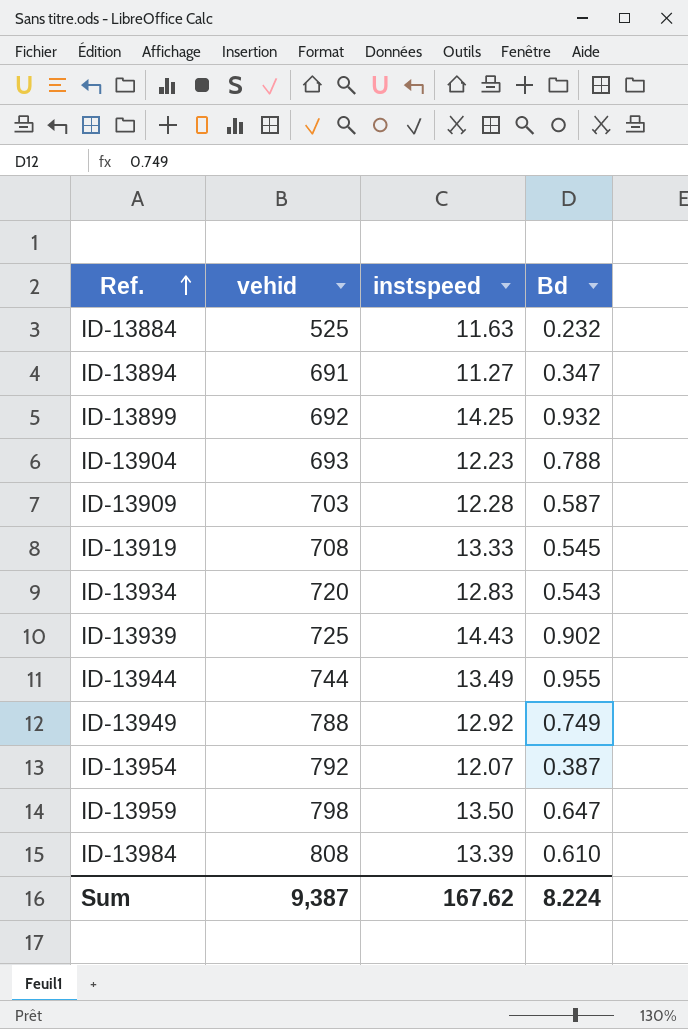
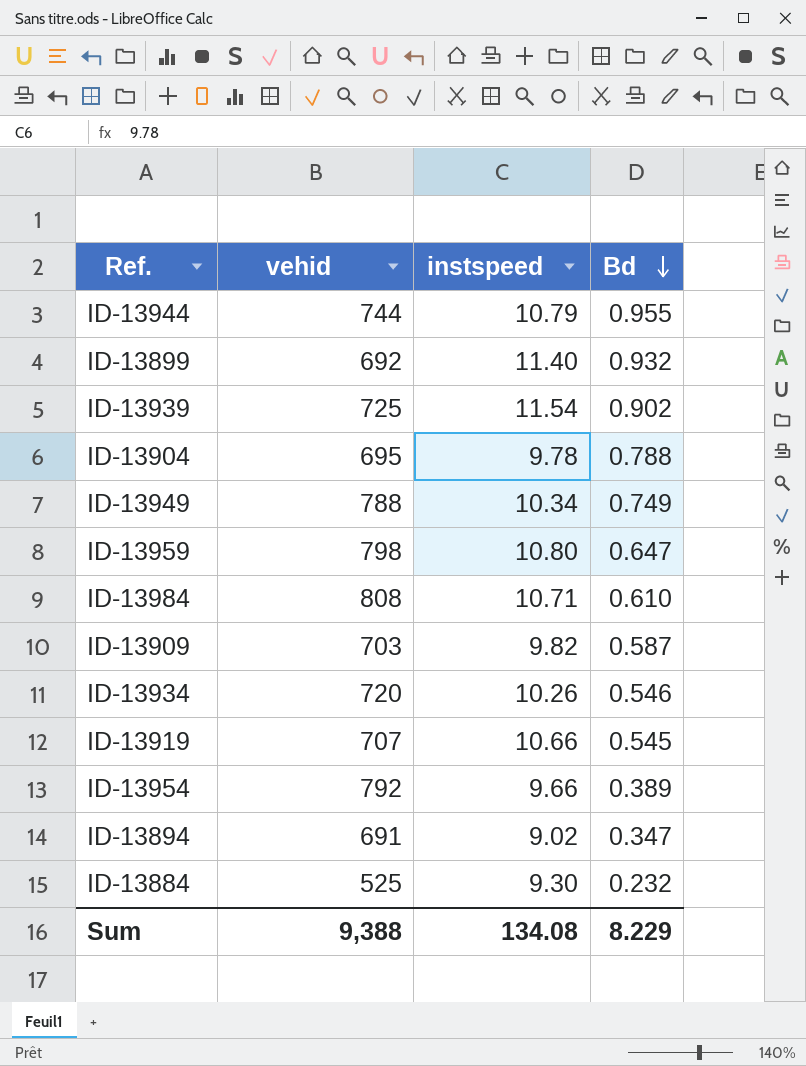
row order: Ref. ascending -> Bd descending
ID-13944 | instspeed: 13.49 -> 10.79
ID-13899 | instspeed: 14.25 -> 11.40
ID-13939 | instspeed: 14.43 -> 11.54
ID-13904 | vehid: 693 -> 695
ID-13904 | instspeed: 12.23 -> 9.78
ID-13949 | instspeed: 12.92 -> 10.34
ID-13959 | instspeed: 13.50 -> 10.80
ID-13984 | instspeed: 13.39 -> 10.71
ID-13909 | instspeed: 12.28 -> 9.82
ID-13934 | instspeed: 12.83 -> 10.26
ID-13934 | Bd: 0.543 -> 0.546
ID-13919 | vehid: 708 -> 707
ID-13919 | instspeed: 13.33 -> 10.66
ID-13954 | instspeed: 12.07 -> 9.66
ID-13954 | Bd: 0.387 -> 0.389
ID-13894 | instspeed: 11.27 -> 9.02
ID-13884 | instspeed: 11.63 -> 9.30
Sum | vehid: 9,387 -> 9,388
Sum | instspeed: 167.62 -> 134.08
Sum | Bd: 8.224 -> 8.229

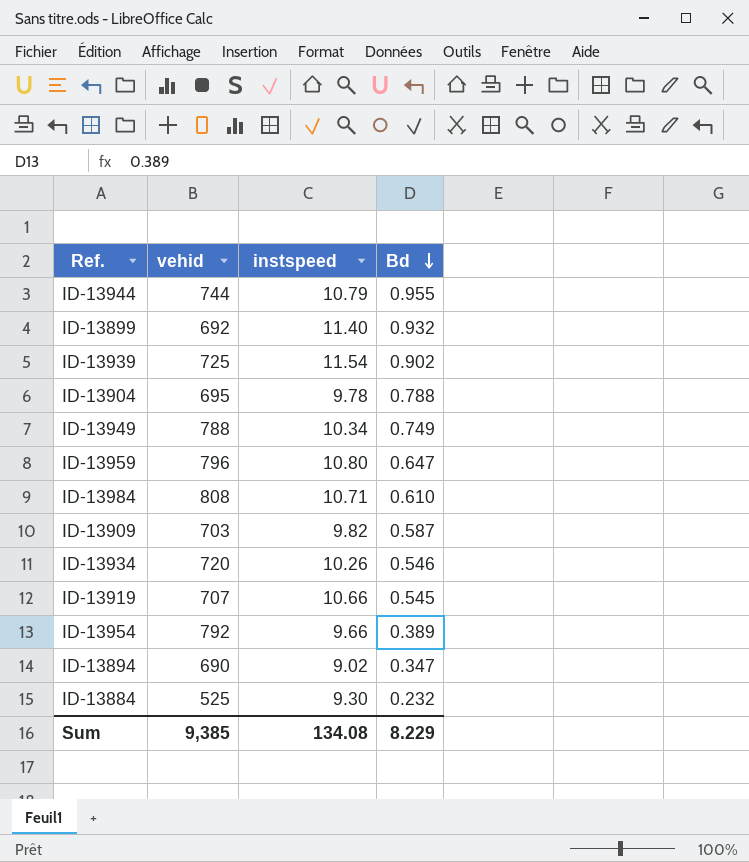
ID-13959 | vehid: 798 -> 796
ID-13894 | vehid: 691 -> 690
Sum | vehid: 9,388 -> 9,385

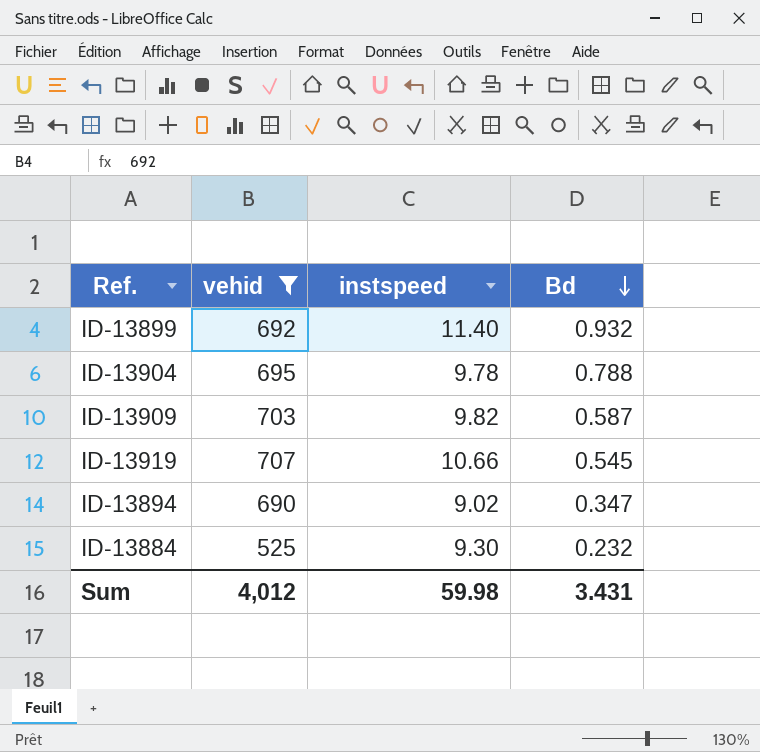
filter: none -> vehid <= 707
Sum | vehid: 9,385 -> 4,012
Sum | instspeed: 134.08 -> 59.98
Sum | Bd: 8.229 -> 3.431

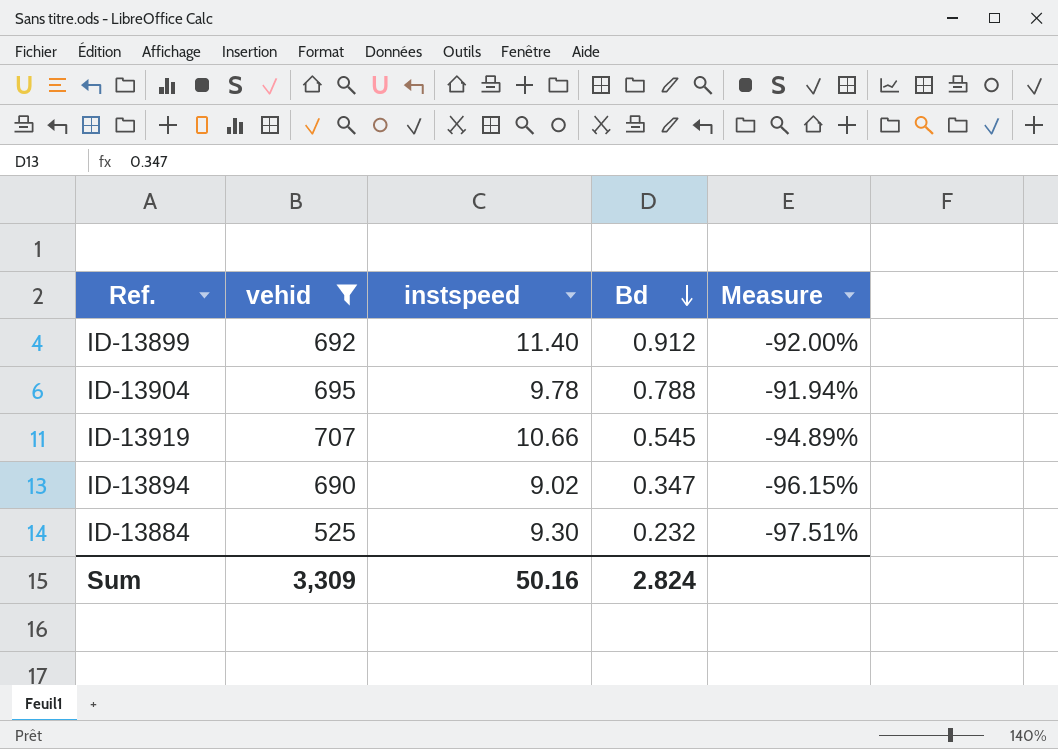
column Measure | formula: none -> ([Bd] - [instspeed]) / [instspeed]
row ID-13909: 703 | 9.82 | 0.587 -> none
ID-13899 | Bd: 0.932 -> 0.912
Sum | vehid: 4,012 -> 3,309
Sum | instspeed: 59.98 -> 50.16
Sum | Bd: 3.431 -> 2.824

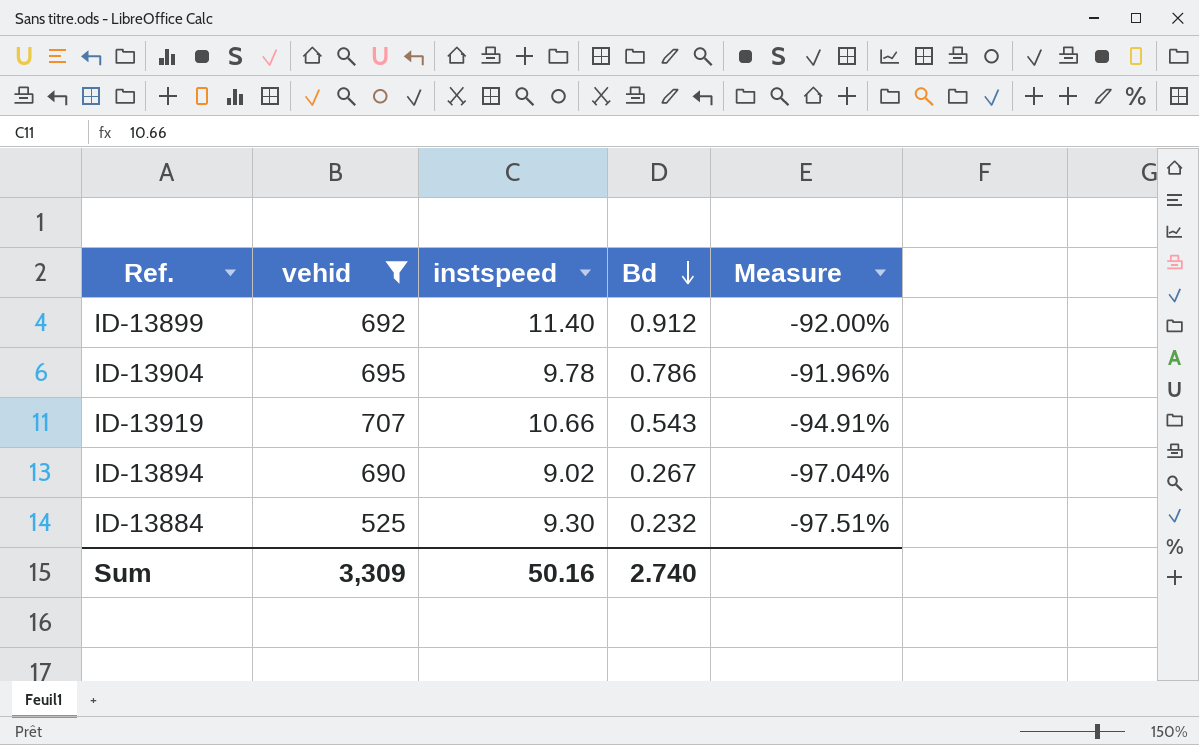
ID-13904 | Bd: 0.788 -> 0.786
ID-13904 | Measure: -91.94% -> -91.96%
ID-13919 | Bd: 0.545 -> 0.543
ID-13919 | Measure: -94.89% -> -94.91%
ID-13894 | Bd: 0.347 -> 0.267
ID-13894 | Measure: -96.15% -> -97.04%
Sum | Bd: 2.824 -> 2.740

